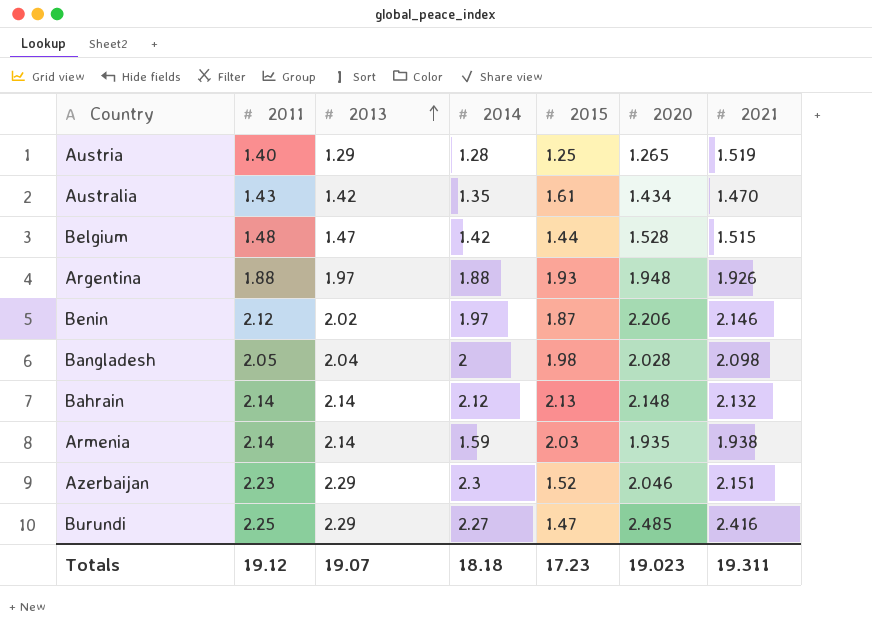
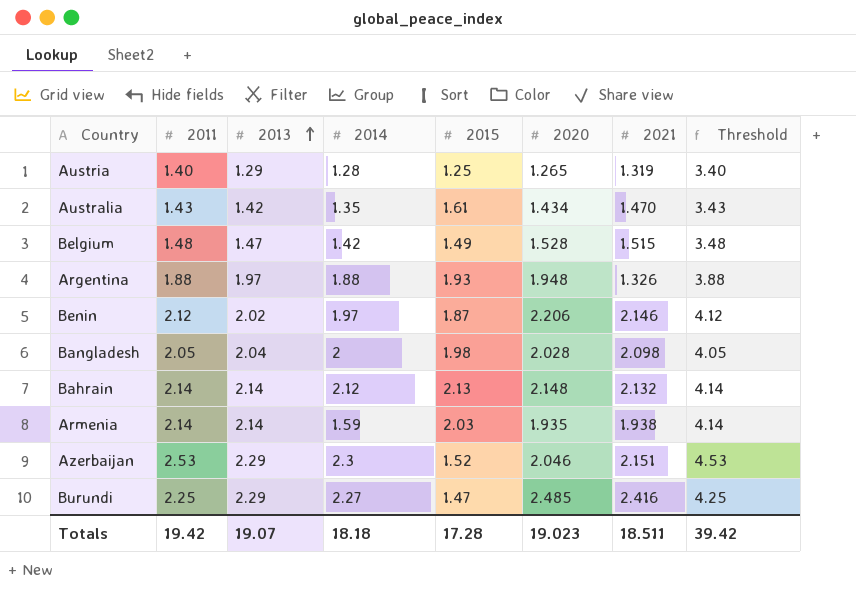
column Threshold | formula: none -> [2011] + 2
Austria | 2021: 1.519 -> 1.319
Belgium | 2015: 1.44 -> 1.49
Argentina | 2021: 1.926 -> 1.326
Azerbaijan | 2011: 2.23 -> 2.53
Totals | 2011: 19.12 -> 19.42
Totals | 2015: 17.23 -> 17.28
Totals | 2021: 19.311 -> 18.511

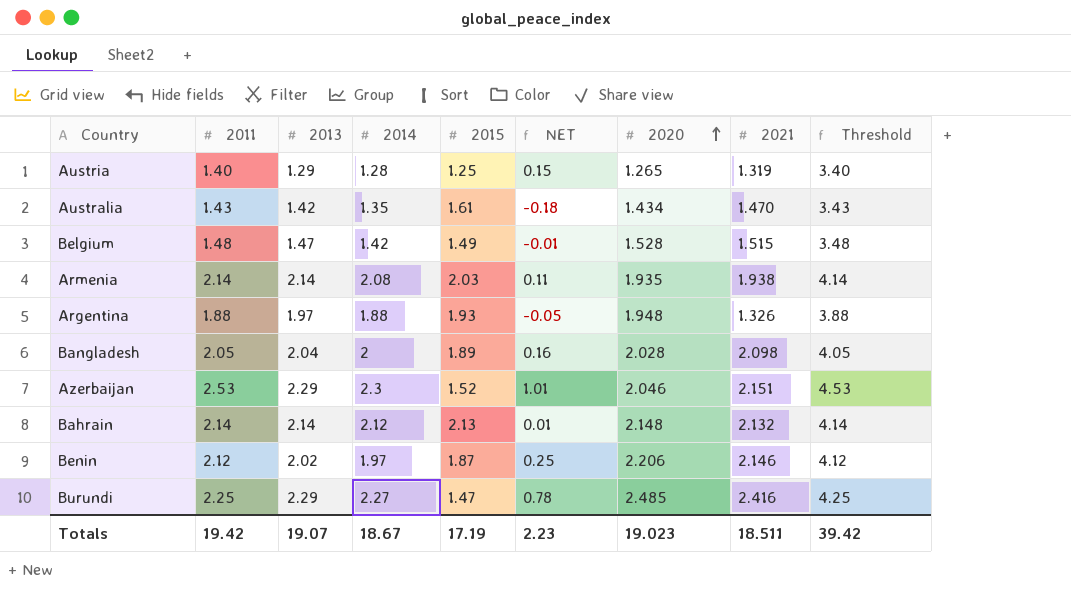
row order: 2013 ascending -> 2020 ascending
column NET | formula: none -> [2011] - [2015]
Armenia | 2014: 1.59 -> 2.08
Bangladesh | 2015: 1.98 -> 1.89
Totals | 2014: 18.18 -> 18.67
Totals | 2015: 17.28 -> 17.19

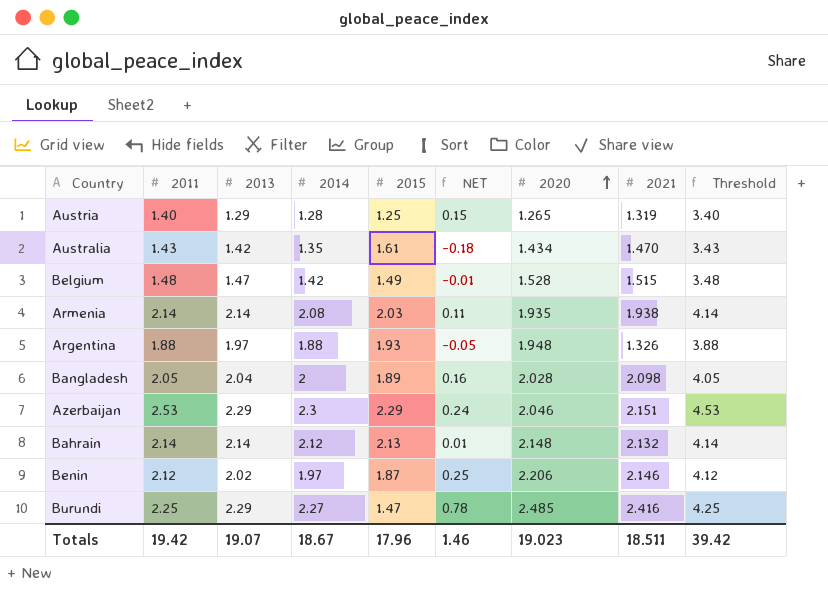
Azerbaijan | 2015: 1.52 -> 2.29
Azerbaijan | NET: 1.01 -> 0.24
Totals | 2015: 17.19 -> 17.96
Totals | NET: 2.23 -> 1.46

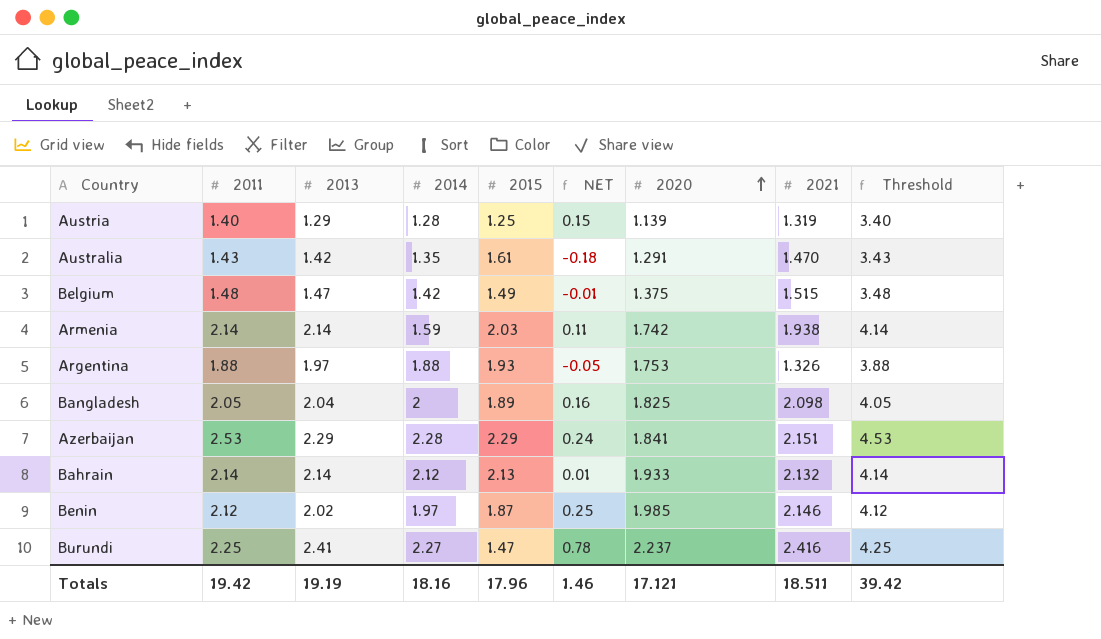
Austria | 2020: 1.265 -> 1.139
Australia | 2020: 1.434 -> 1.291
Belgium | 2020: 1.528 -> 1.375
Armenia | 2014: 2.08 -> 1.59
Armenia | 2020: 1.935 -> 1.742
Argentina | 2020: 1.948 -> 1.753
Bangladesh | 2020: 2.028 -> 1.825
Azerbaijan | 2014: 2.3 -> 2.28
Azerbaijan | 2020: 2.046 -> 1.841
Bahrain | 2020: 2.148 -> 1.933
Benin | 2020: 2.206 -> 1.985
Burundi | 2013: 2.29 -> 2.41
Burundi | 2020: 2.485 -> 2.237
Totals | 2013: 19.07 -> 19.19
Totals | 2014: 18.67 -> 18.16
Totals | 2020: 19.023 -> 17.121

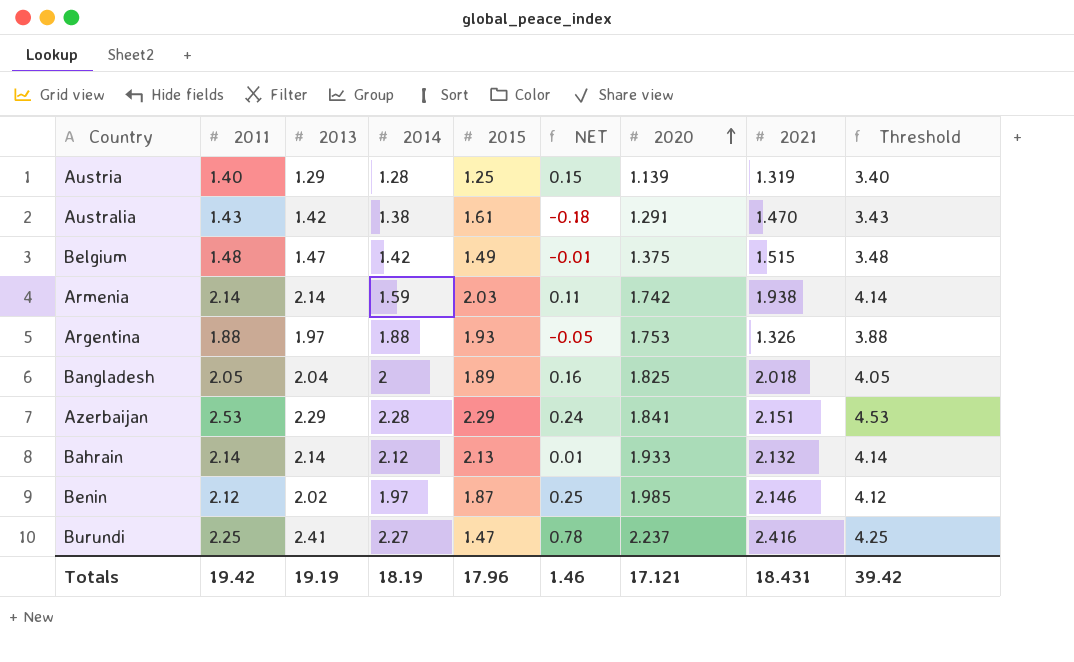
Australia | 2014: 1.35 -> 1.38
Bangladesh | 2021: 2.098 -> 2.018
Totals | 2014: 18.16 -> 18.19
Totals | 2021: 18.511 -> 18.431

